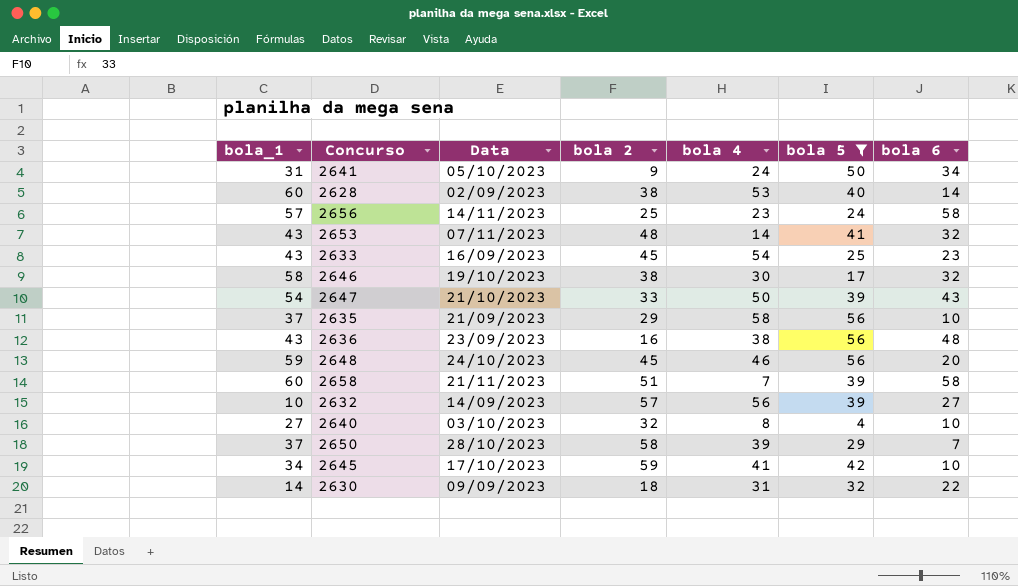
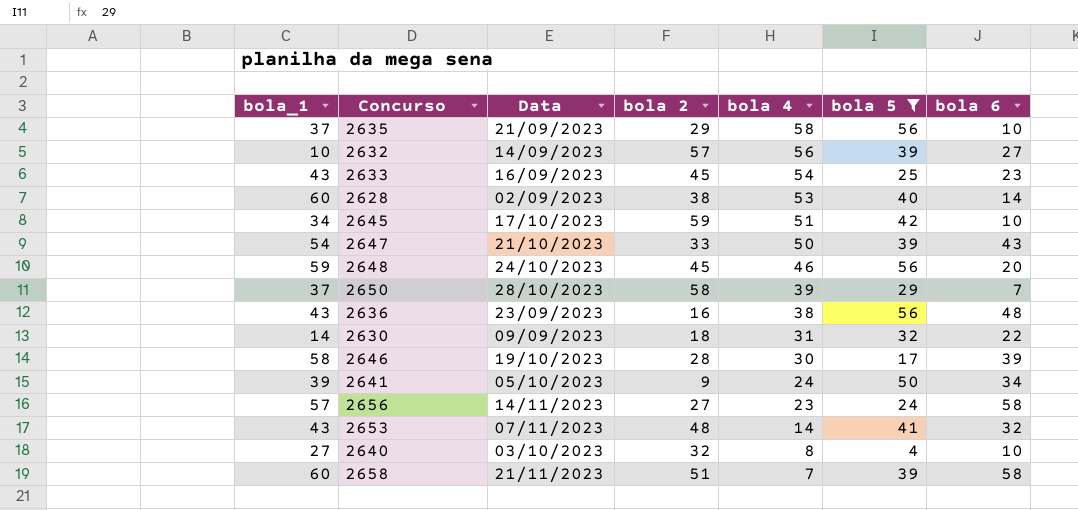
row order: none -> bola 4 descending
2645 | bola 4: 41 -> 51
2646 | bola 2: 38 -> 28
2646 | bola 6: 32 -> 39
2641 | bola_1: 31 -> 39
2656 | bola 2: 25 -> 27

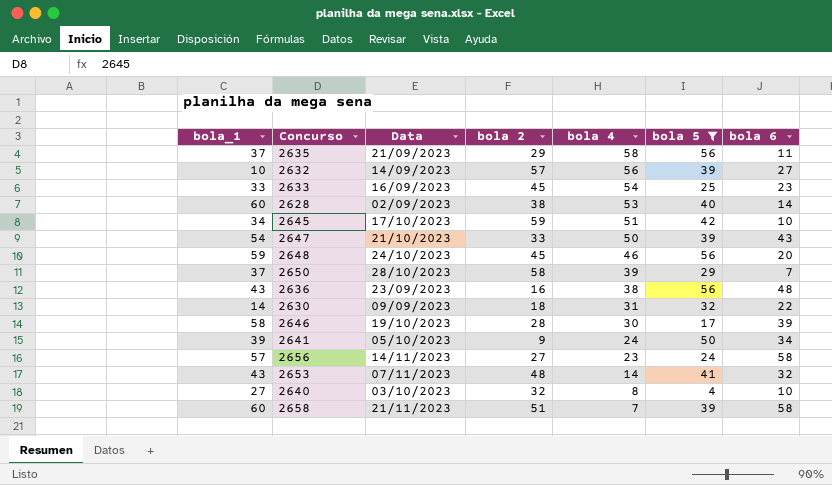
2635 | bola 6: 10 -> 11
2633 | bola_1: 43 -> 33

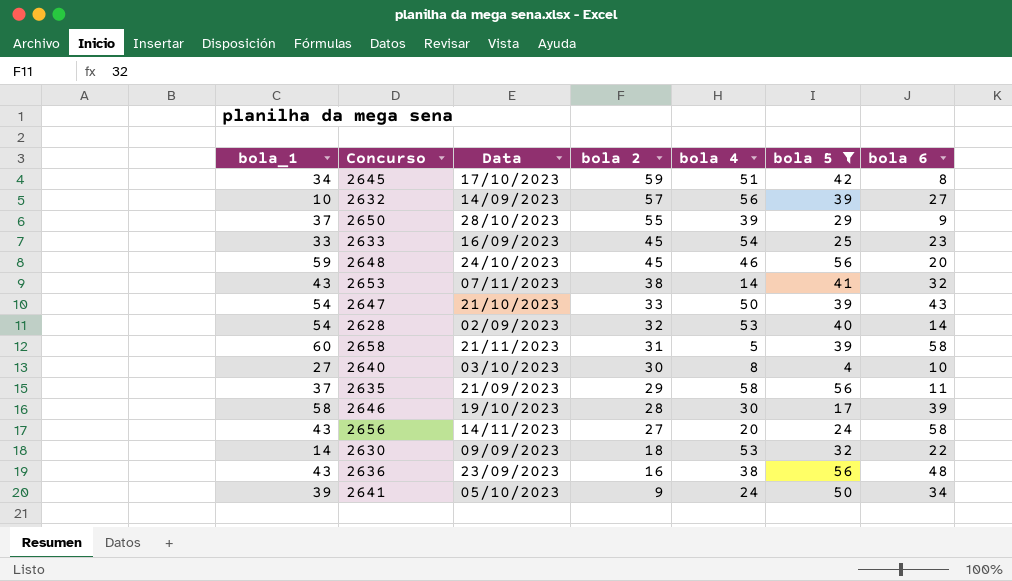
row order: bola 4 descending -> bola 2 descending
2645 | bola 6: 10 -> 8
2650 | bola 2: 58 -> 55
2650 | bola 6: 7 -> 9
2653 | bola 2: 48 -> 38
2628 | bola_1: 60 -> 54
2628 | bola 2: 38 -> 32
2658 | bola 2: 51 -> 31
2658 | bola 4: 7 -> 5
2640 | bola 2: 32 -> 30
2656 | bola_1: 57 -> 43
2656 | bola 4: 23 -> 20
2630 | bola 4: 31 -> 53

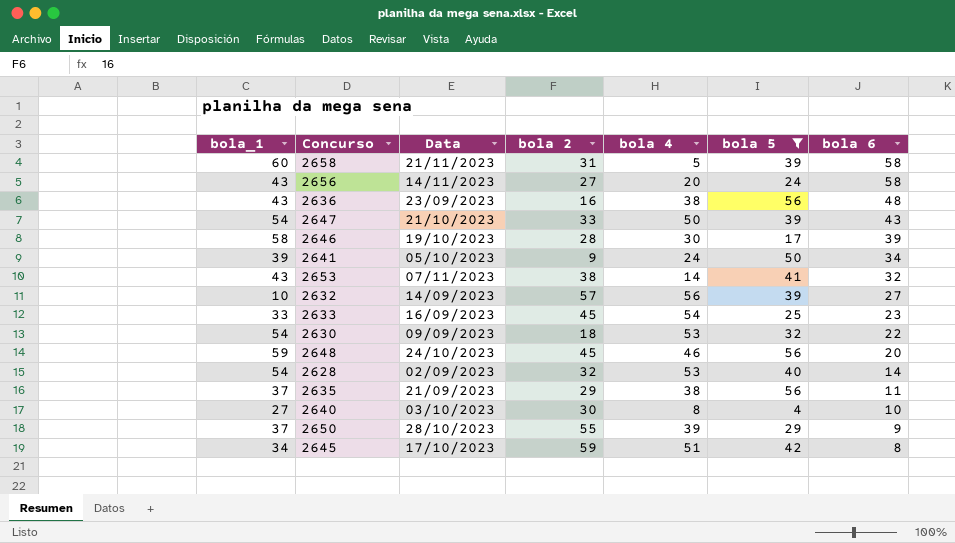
row order: bola 2 descending -> bola 6 descending
2630 | bola_1: 14 -> 54
2635 | bola 4: 58 -> 38

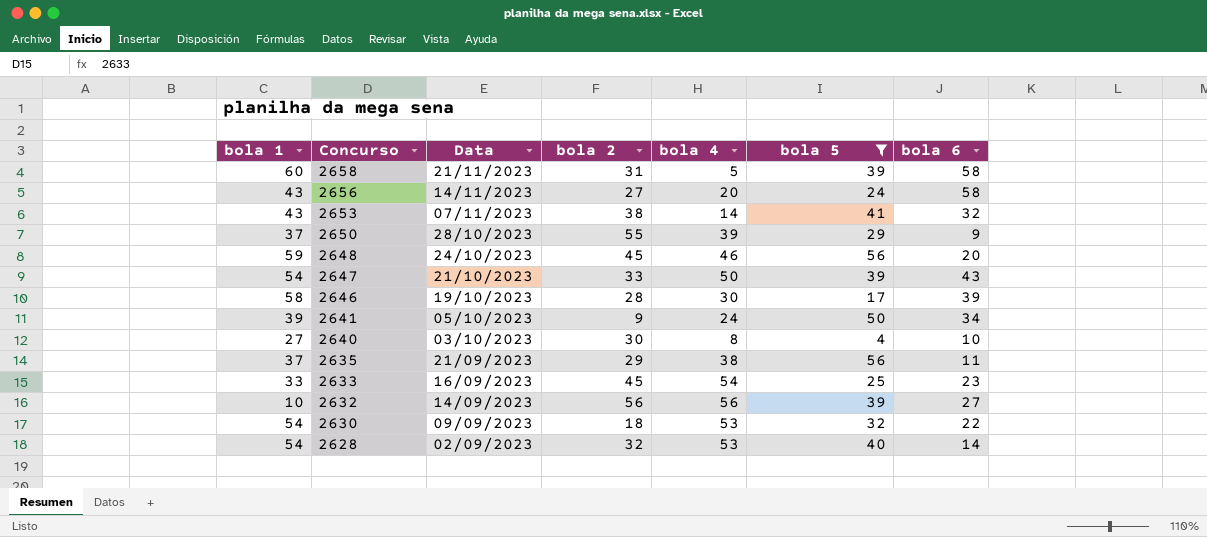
row order: bola 6 descending -> Concurso descending
column name: bola_1 -> bola 1
row 2636: 43 | 23/09/2023 | 16 | 38 | 56 | 48 -> none
row 2645: 34 | 17/10/2023 | 59 | 51 | 42 | 8 -> none
2632 | bola 2: 57 -> 56

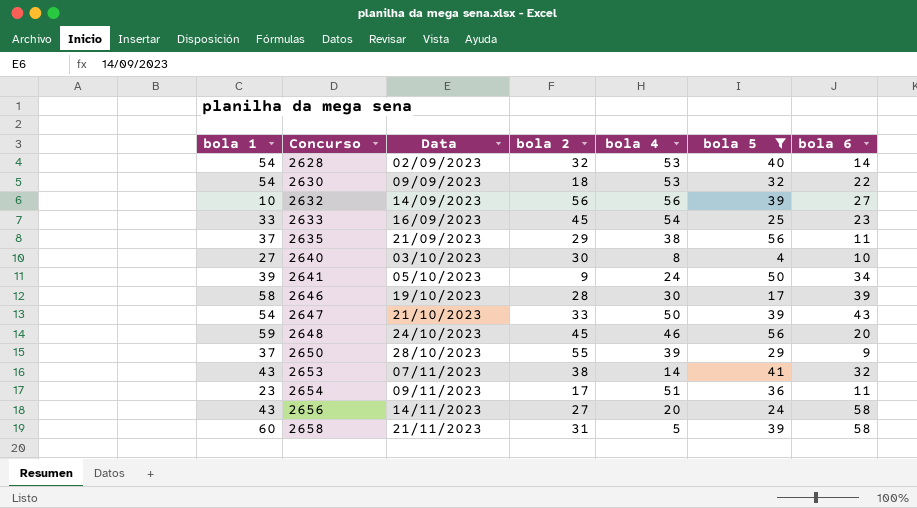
row order: Concurso descending -> Concurso ascending
row 2654: none -> 23 | 09/11/2023 | 17 | 51 | 36 | 11

